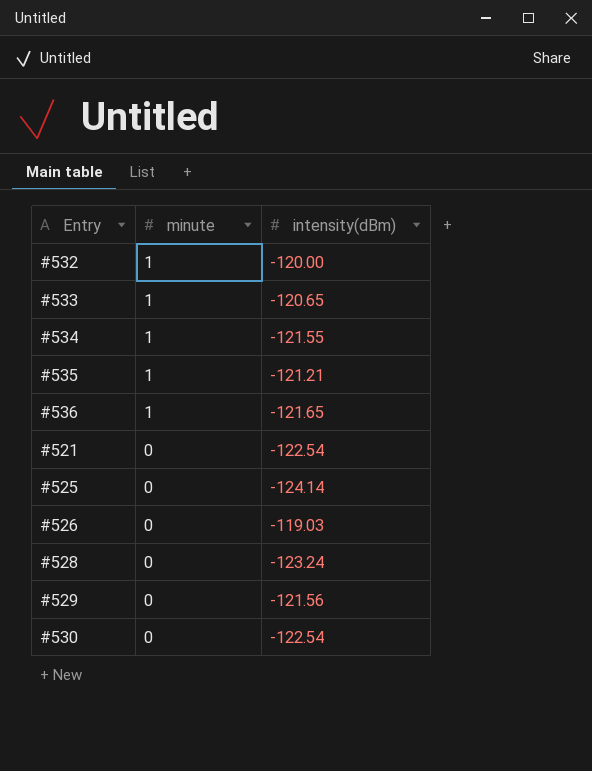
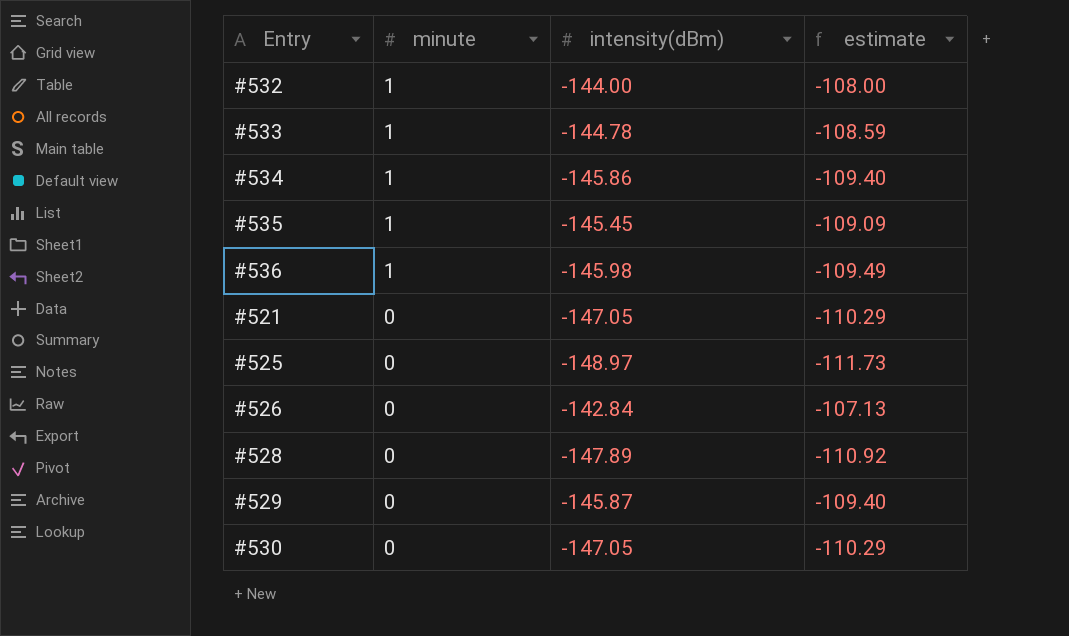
column estimate | formula: none -> [intensity(dBm)] * 0.75
#532 | intensity(dBm): -120.00 -> -144.00
#533 | intensity(dBm): -120.65 -> -144.78
#534 | intensity(dBm): -121.55 -> -145.86
#535 | intensity(dBm): -121.21 -> -145.45
#536 | intensity(dBm): -121.65 -> -145.98
#521 | intensity(dBm): -122.54 -> -147.05
#525 | intensity(dBm): -124.14 -> -148.97
#526 | intensity(dBm): -119.03 -> -142.84
#528 | intensity(dBm): -123.24 -> -147.89
#529 | intensity(dBm): -121.56 -> -145.87
#530 | intensity(dBm): -122.54 -> -147.05

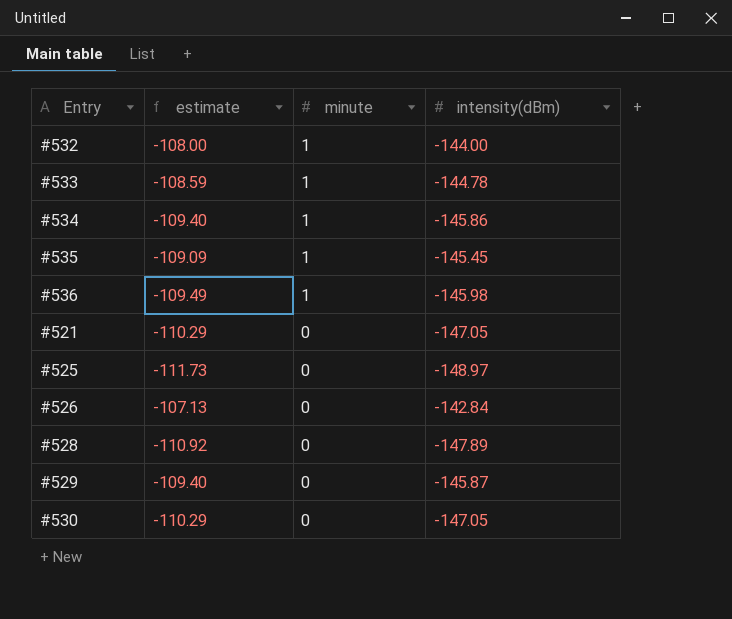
column estimate | position: 4 -> 2

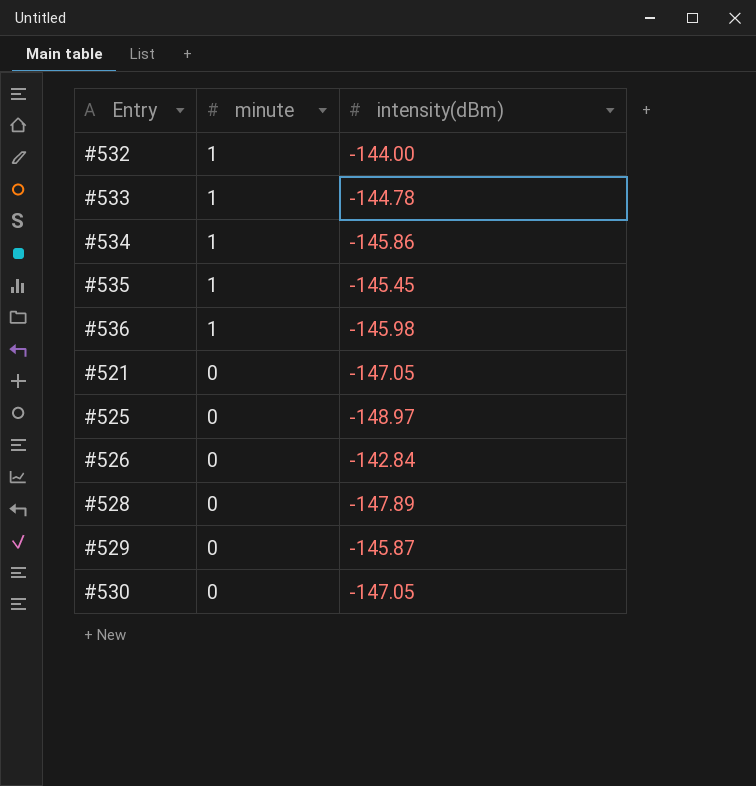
column estimate | formula: [intensity(dBm)] * 0.75 -> none

